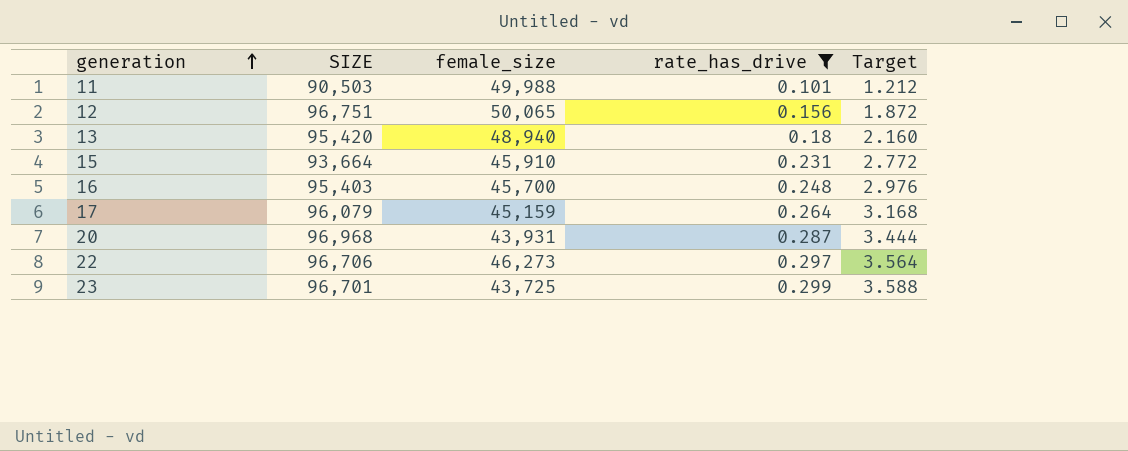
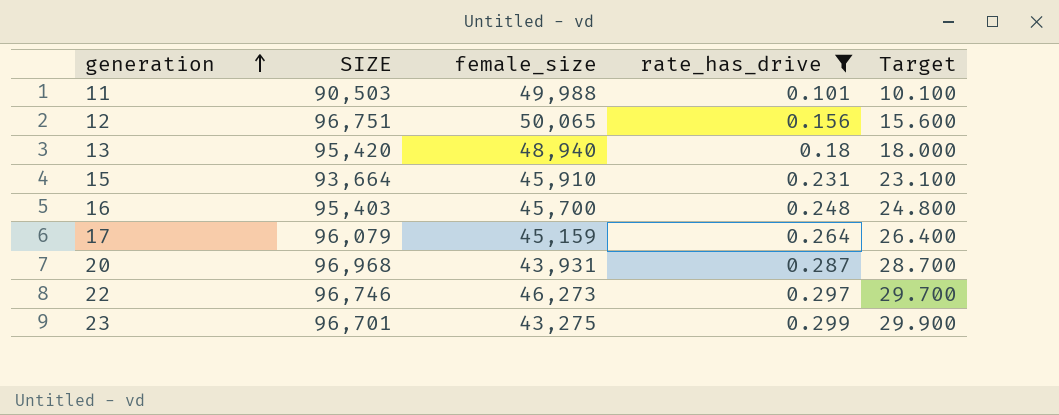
column Target | formula: [rate_has_drive] * 12 -> [rate_has_drive] * 100
22 | SIZE: 96,706 -> 96,746
23 | female_size: 43,725 -> 43,275

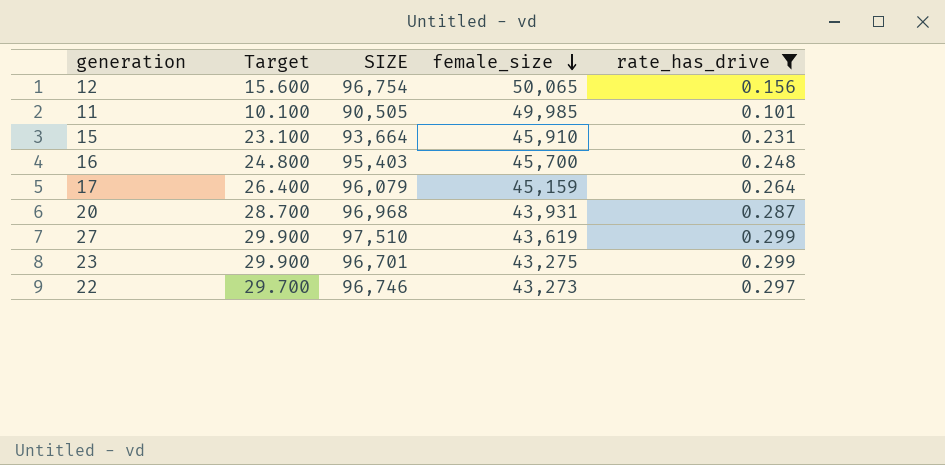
row order: generation ascending -> female_size descending
column Target | position: 5 -> 2
row 13: 95,420 | 48,940 | 0.18 | 18.000 -> none
12 | SIZE: 96,751 -> 96,754
11 | SIZE: 90,503 -> 90,505
11 | female_size: 49,988 -> 49,985
row 27: none -> 29.900 | 97,510 | 43,619 | 0.299
22 | female_size: 46,273 -> 43,273

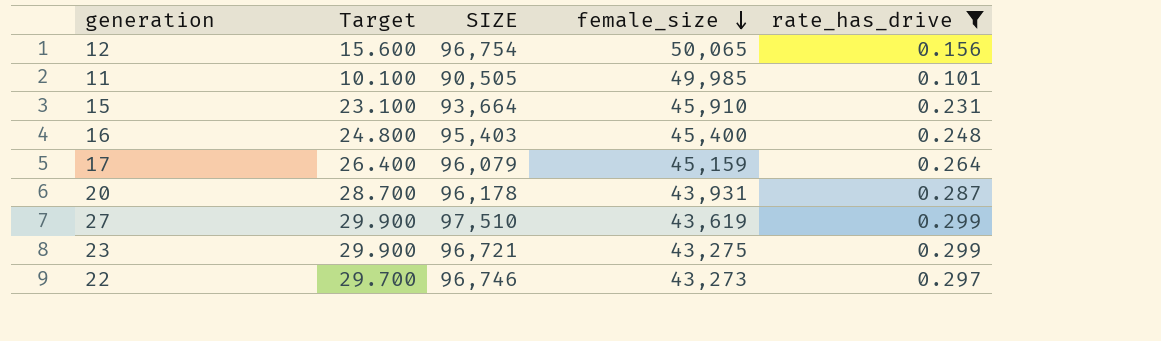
16 | female_size: 45,700 -> 45,400
20 | SIZE: 96,968 -> 96,178
23 | SIZE: 96,701 -> 96,721

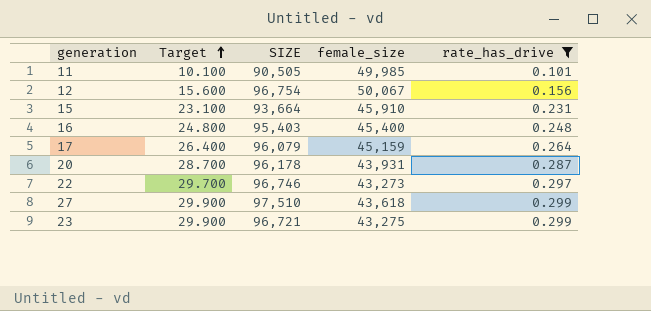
row order: female_size descending -> Target ascending
12 | female_size: 50,065 -> 50,067
27 | female_size: 43,619 -> 43,618

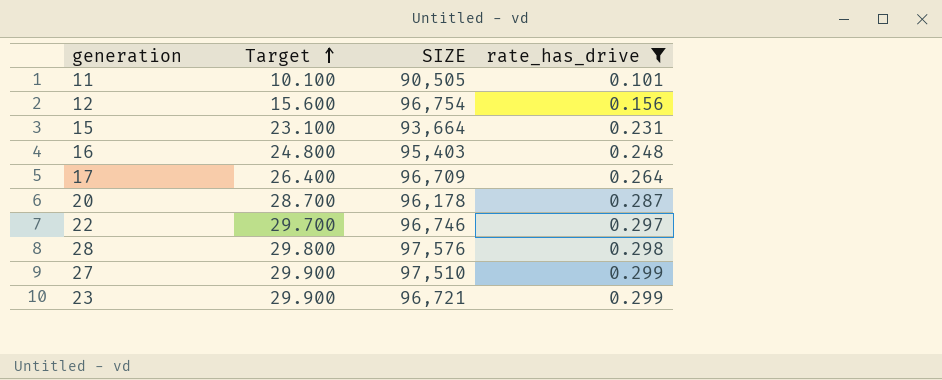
column female_size | position: 4 -> none
17 | SIZE: 96,079 -> 96,709
row 28: none -> 29.800 | 97,576 | 0.298

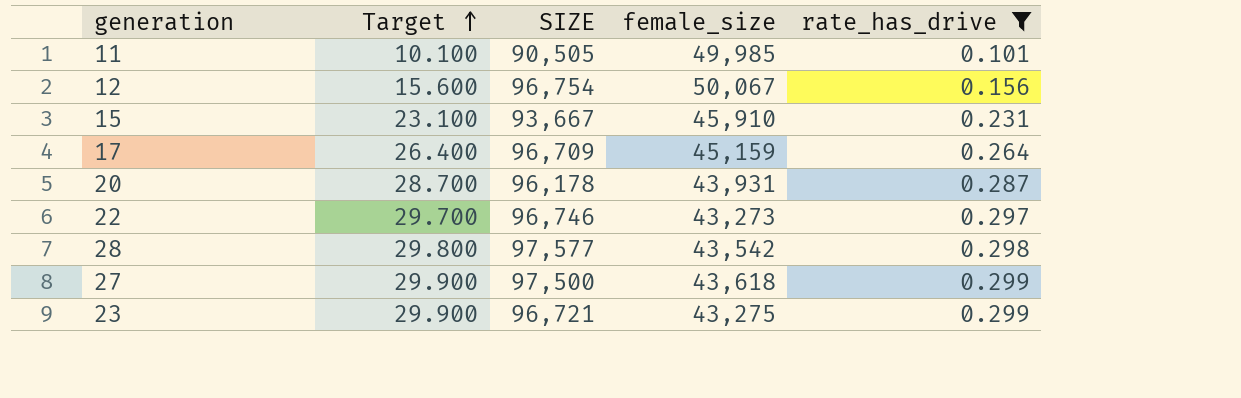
column female_size | position: none -> 4
row 16: 24.800 | 95,403 | 0.248 -> none
15 | SIZE: 93,664 -> 93,667
28 | SIZE: 97,576 -> 97,577
27 | SIZE: 97,510 -> 97,500

